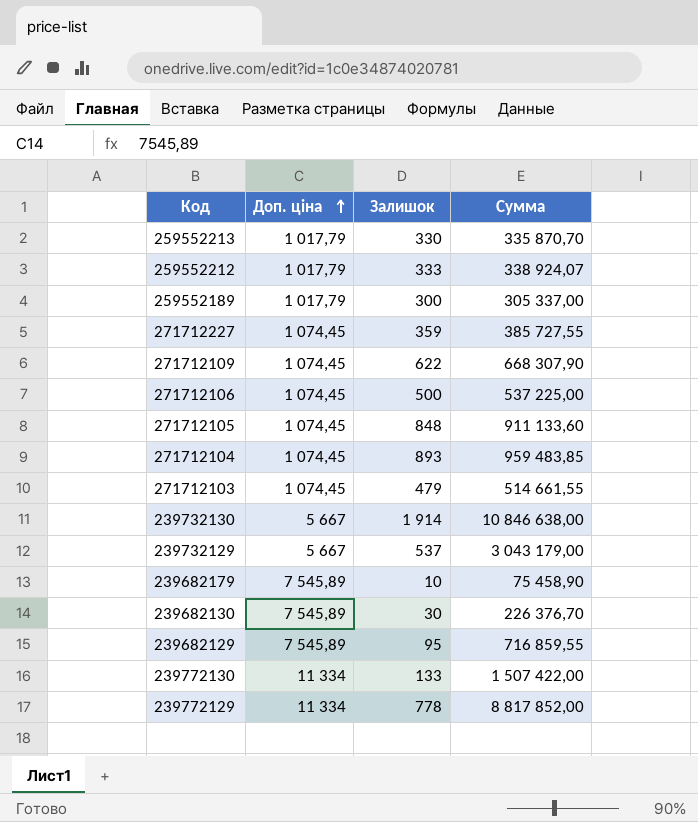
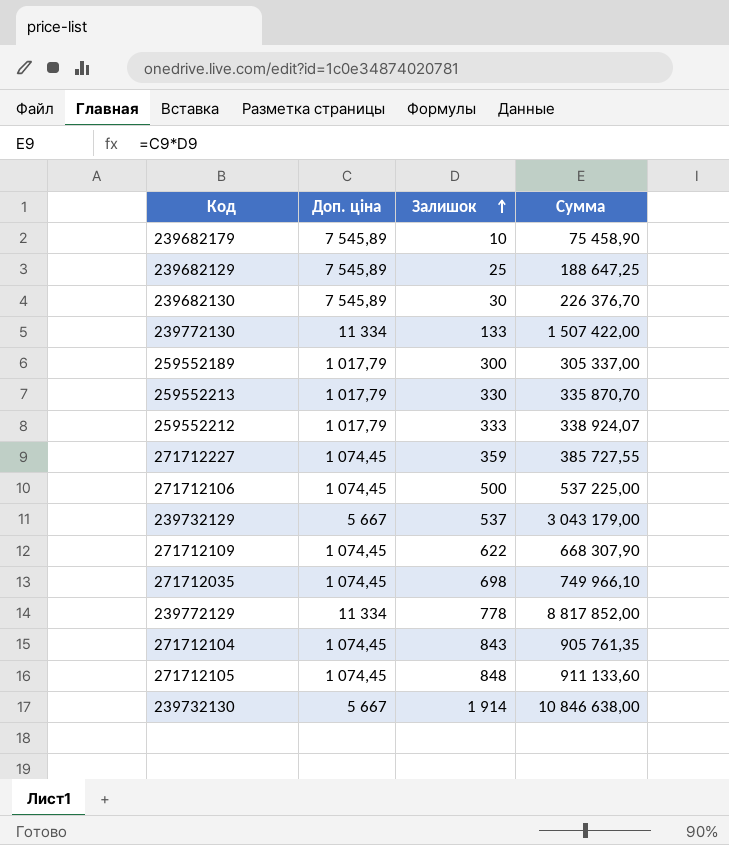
row order: Доп. ціна ascending -> Залишок ascending
row 271712103: 1 074,45 | 479 | 514 661,55 -> none
239682129 | Залишок: 95 -> 25
239682129 | Сумма: 716 859,55 -> 188 647,25
row 271712035: none -> 1 074,45 | 698 | 749 966,10
271712104 | Залишок: 893 -> 843
271712104 | Сумма: 959 483,85 -> 905 761,35

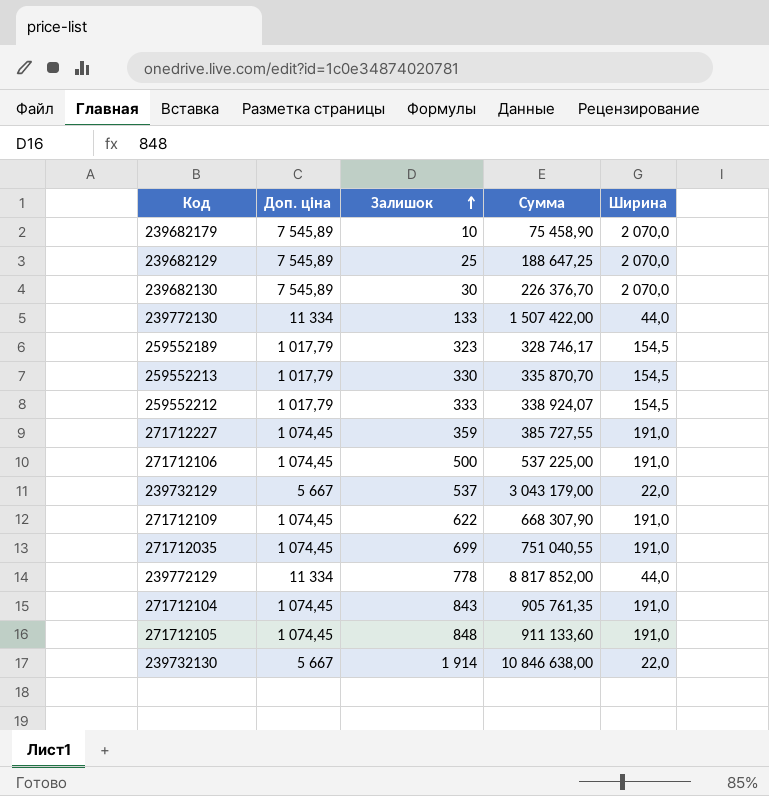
column Ширина | position: none -> 5
259552189 | Залишок: 300 -> 323
259552189 | Сумма: 305 337,00 -> 328 746,17
271712035 | Залишок: 698 -> 699
271712035 | Сумма: 749 966,10 -> 751 040,55

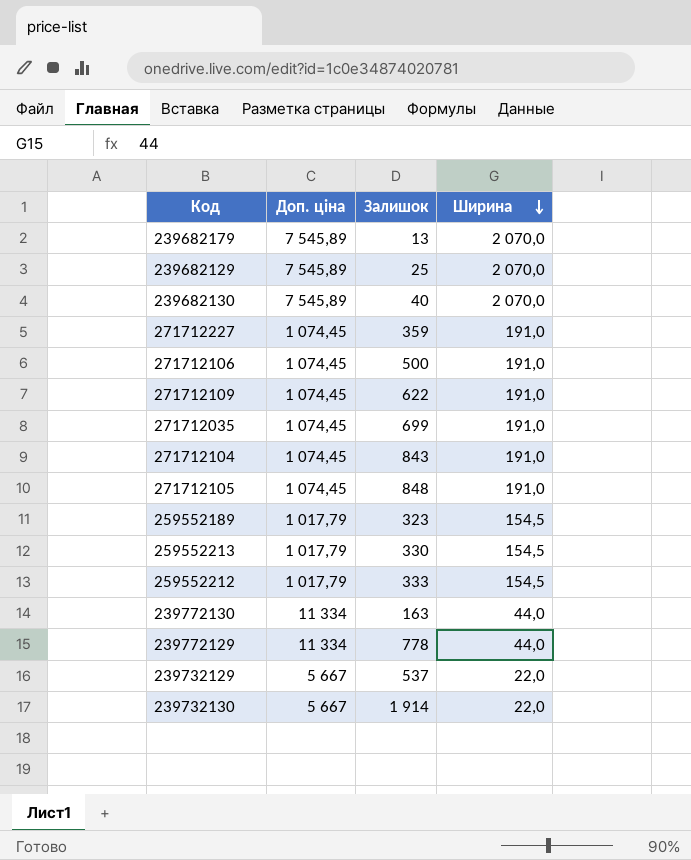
row order: Залишок ascending -> Ширина descending
column Сумма | formula: [Доп. ціна] * [Залишок] -> none
239682179 | Залишок: 10 -> 13
239682130 | Залишок: 30 -> 40
239772130 | Залишок: 133 -> 163

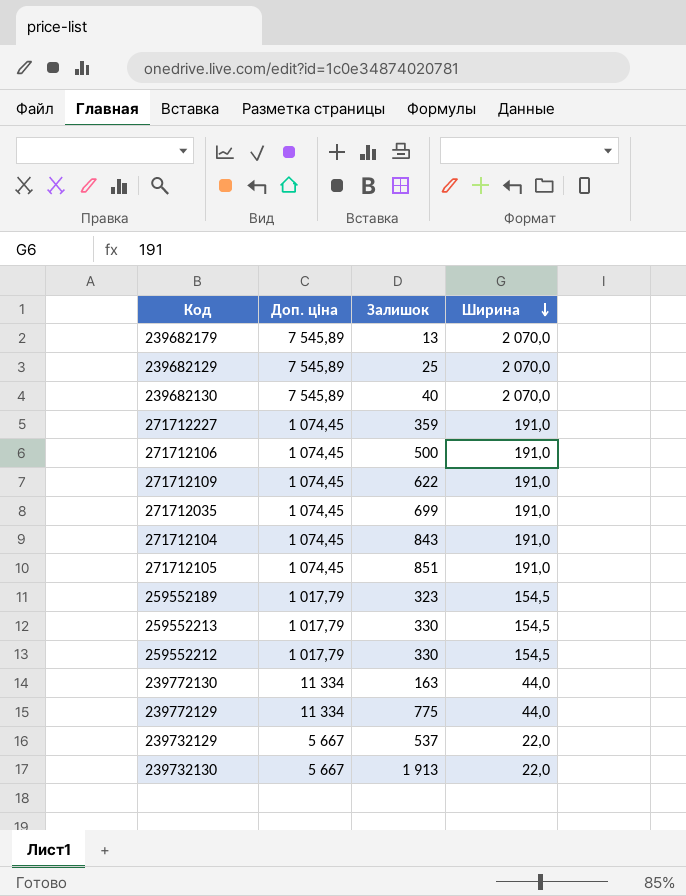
271712105 | Залишок: 848 -> 851
259552212 | Залишок: 333 -> 330
239772129 | Залишок: 778 -> 775
239732130 | Залишок: 1 914 -> 1 913

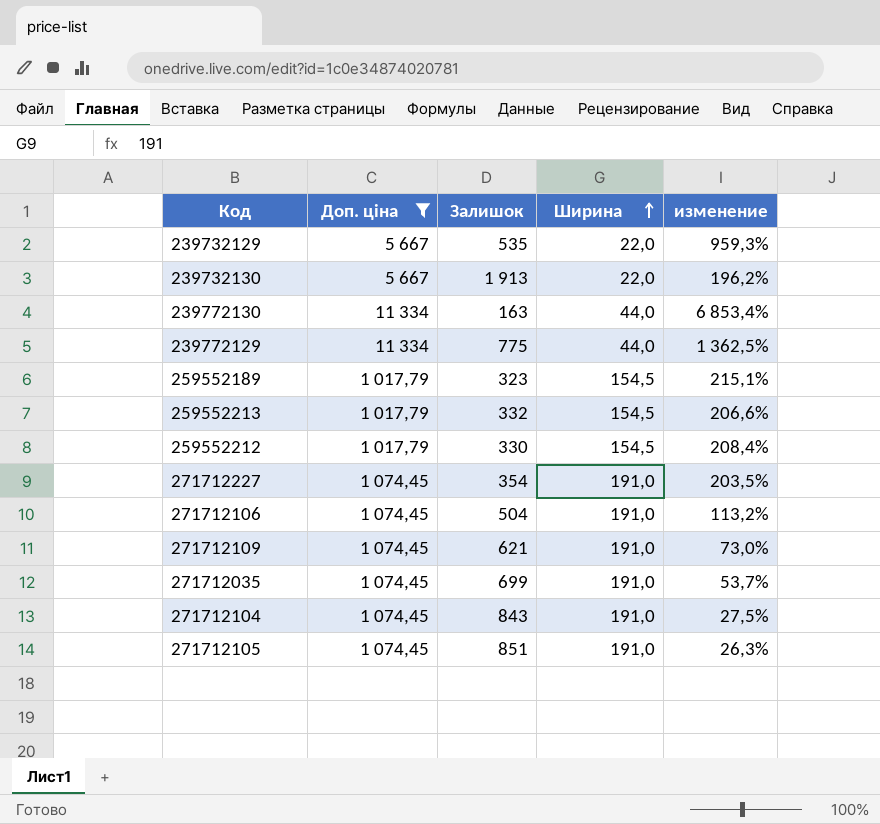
filter: none -> Доп. ціна != 7 545,89
row order: Ширина descending -> Ширина ascending
column изменение | formula: none -> ([Доп. ціна] - [Залишок]) / [Залишок]
239732129 | Залишок: 537 -> 535
259552213 | Залишок: 330 -> 332
271712227 | Залишок: 359 -> 354
271712106 | Залишок: 500 -> 504
271712109 | Залишок: 622 -> 621

